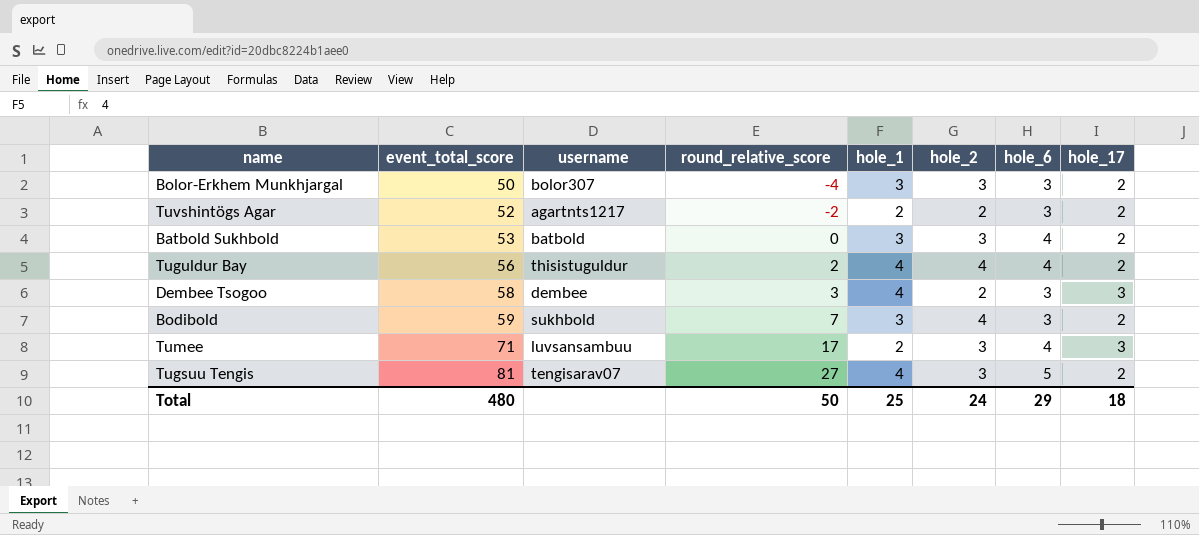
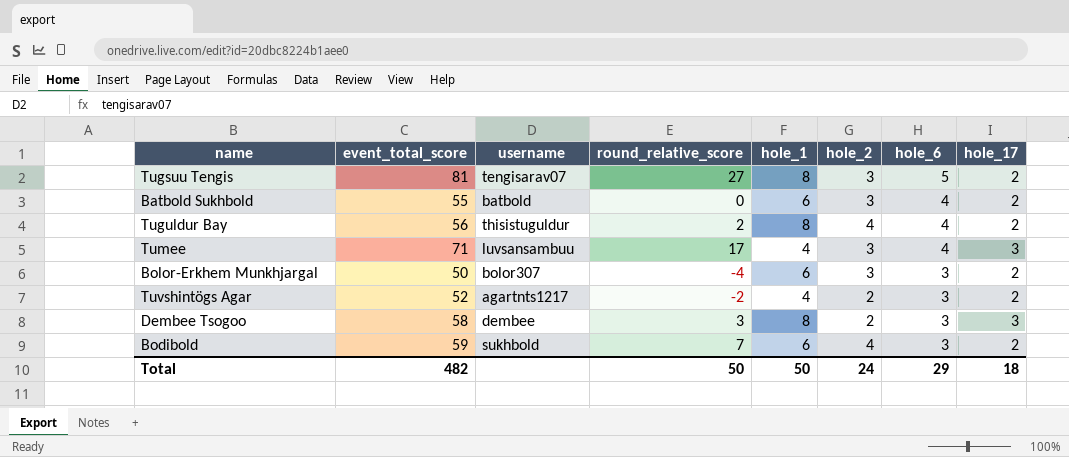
row order: event_total_score ascending -> hole_6 descending
Tugsuu Tengis | hole_1: 4 -> 8
Batbold Sukhbold | event_total_score: 53 -> 55
Batbold Sukhbold | hole_1: 3 -> 6
Tuguldur Bay | hole_1: 4 -> 8
Tumee | hole_1: 2 -> 4
Bolor-Erkhem Munkhjargal | hole_1: 3 -> 6
Tuvshintögs Agar | hole_1: 2 -> 4
Dembee Tsogoo | hole_1: 4 -> 8
Bodibold | hole_1: 3 -> 6
Total | event_total_score: 480 -> 482
Total | hole_1: 25 -> 50

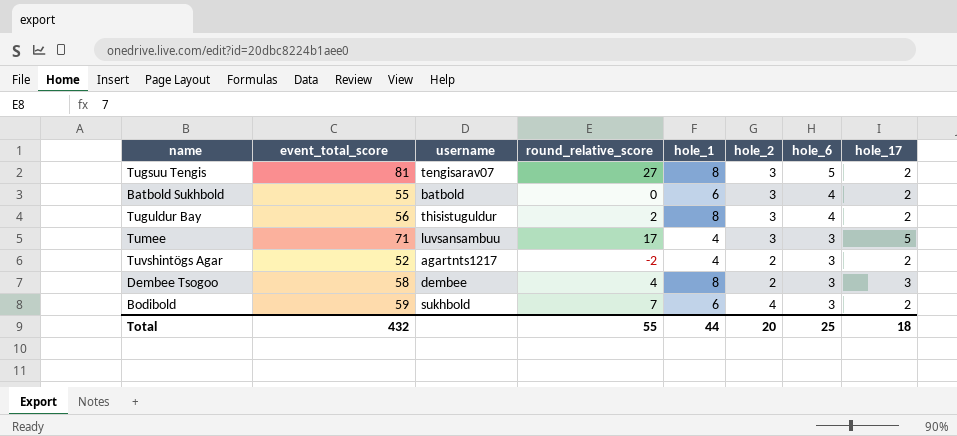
row Bolor-Erkhem Munkhjargal: 50 | bolor307 | -4 | 6 | 3 | 3 | 2 -> none
Tuguldur Bay | hole_2: 4 -> 3
Tumee | hole_6: 4 -> 3
Tumee | hole_17: 3 -> 5
Dembee Tsogoo | round_relative_score: 3 -> 4
Total | event_total_score: 482 -> 432
Total | round_relative_score: 50 -> 55
Total | hole_1: 50 -> 44
Total | hole_2: 24 -> 20
Total | hole_6: 29 -> 25

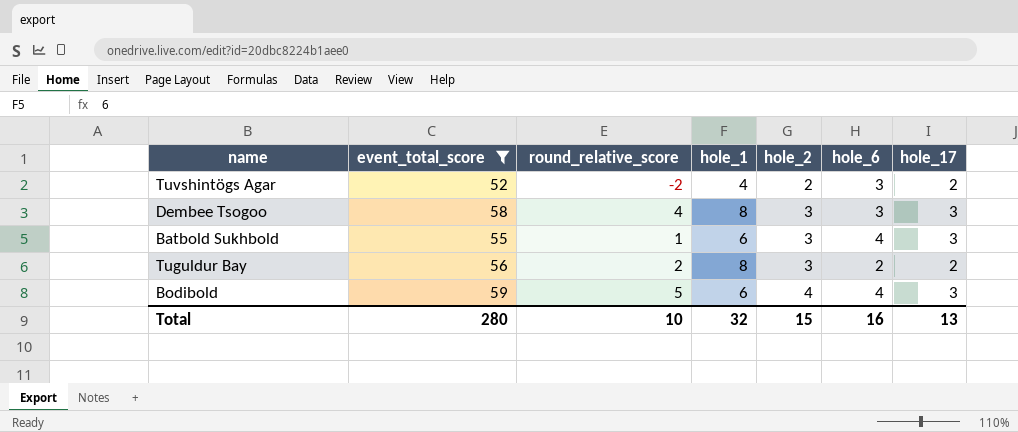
filter: none -> event_total_score <= 59
row order: hole_6 descending -> hole_2 ascending
column username | position: 3 -> none
Dembee Tsogoo | hole_2: 2 -> 3
Batbold Sukhbold | round_relative_score: 0 -> 1
Batbold Sukhbold | hole_17: 2 -> 3
Tuguldur Bay | hole_6: 4 -> 2
Bodibold | round_relative_score: 7 -> 5
Bodibold | hole_6: 3 -> 4
Bodibold | hole_17: 2 -> 3
Total | event_total_score: 432 -> 280
Total | round_relative_score: 55 -> 10
Total | hole_1: 44 -> 32
Total | hole_2: 20 -> 15
Total | hole_6: 25 -> 16
Total | hole_17: 18 -> 13

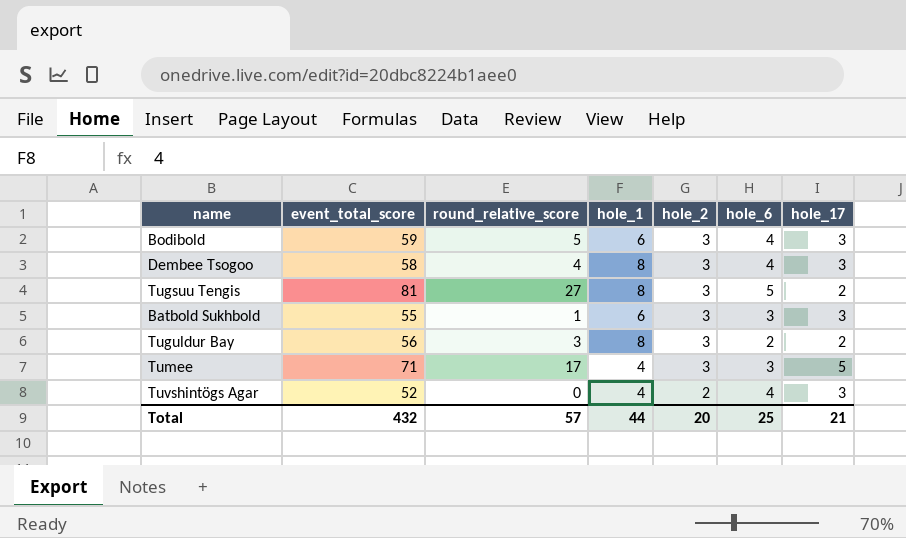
filter: event_total_score <= 59 -> none
row order: hole_2 ascending -> hole_2 descending
Bodibold | hole_2: 4 -> 3
Dembee Tsogoo | hole_6: 3 -> 4
Batbold Sukhbold | hole_6: 4 -> 3
Tuguldur Bay | round_relative_score: 2 -> 3
Tuvshintögs Agar | round_relative_score: -2 -> 0
Tuvshintögs Agar | hole_6: 3 -> 4
Tuvshintögs Agar | hole_17: 2 -> 3
Total | event_total_score: 280 -> 432
Total | round_relative_score: 10 -> 57
Total | hole_1: 32 -> 44
Total | hole_2: 15 -> 20
Total | hole_6: 16 -> 25
Total | hole_17: 13 -> 21

